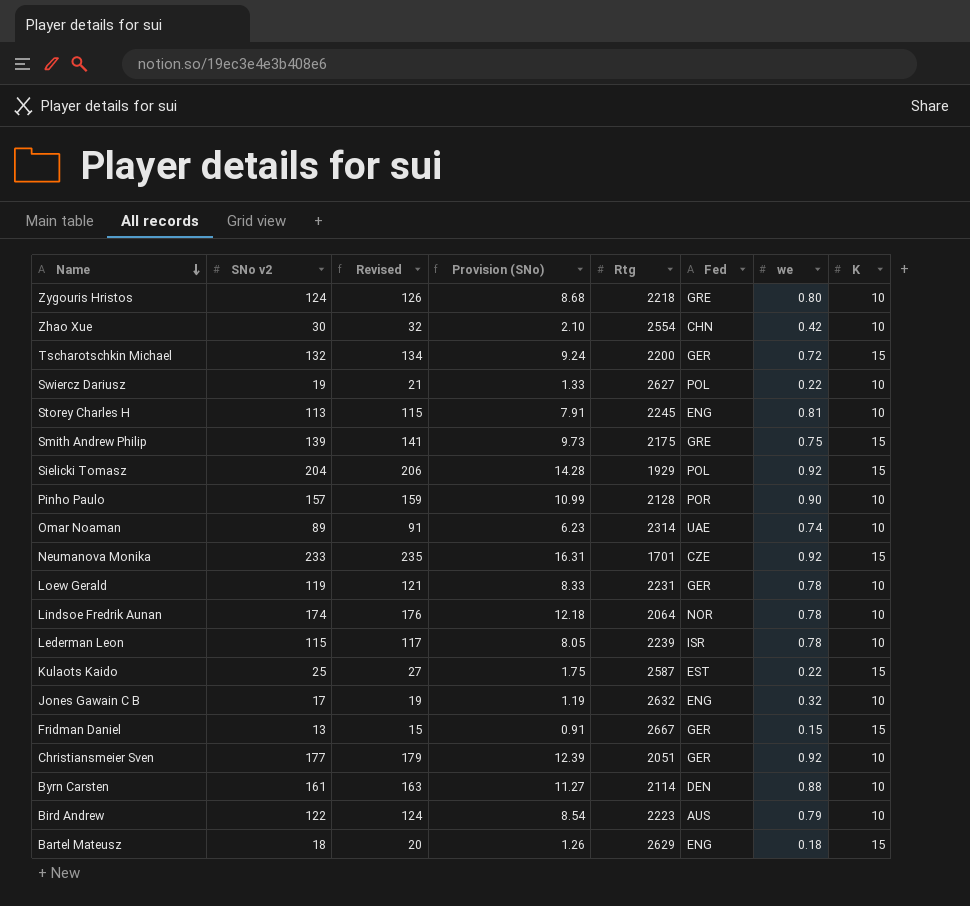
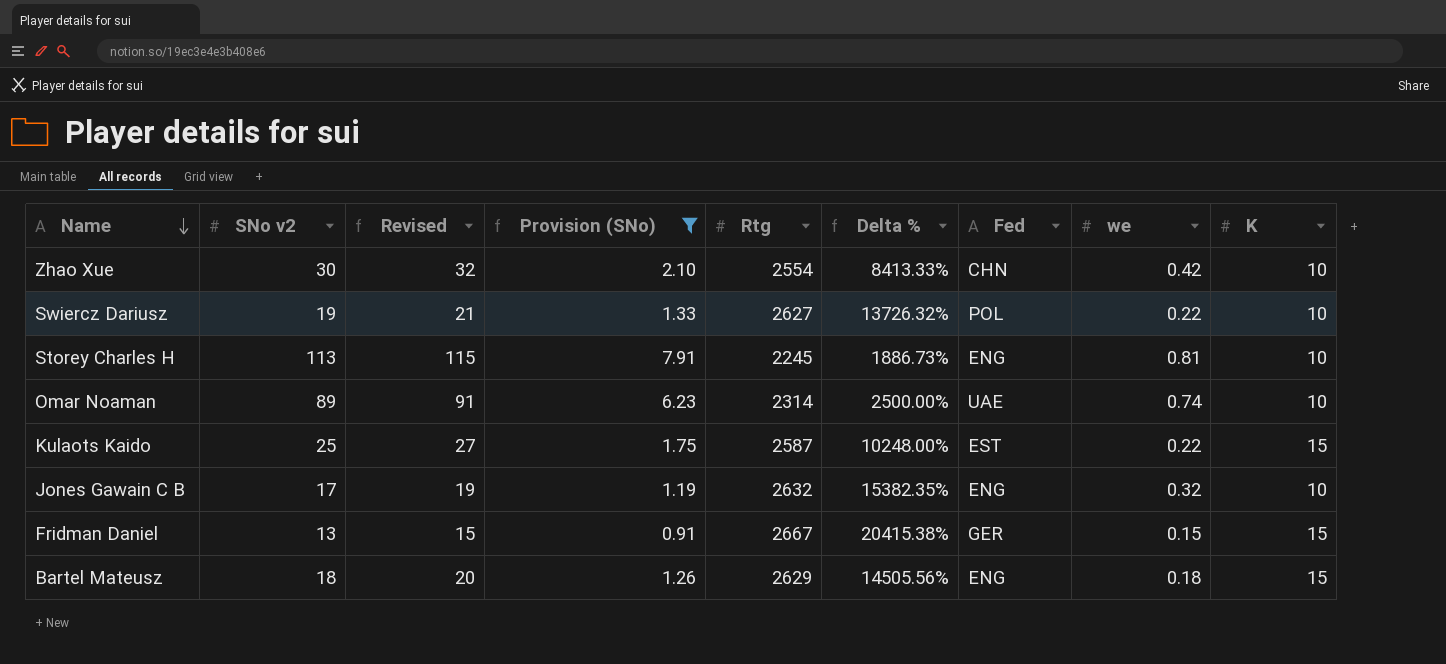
filter: none -> Provision (SNo) <= 7.91
column Delta % | formula: none -> ([Rtg] - [SNo v2]) / [SNo v2]

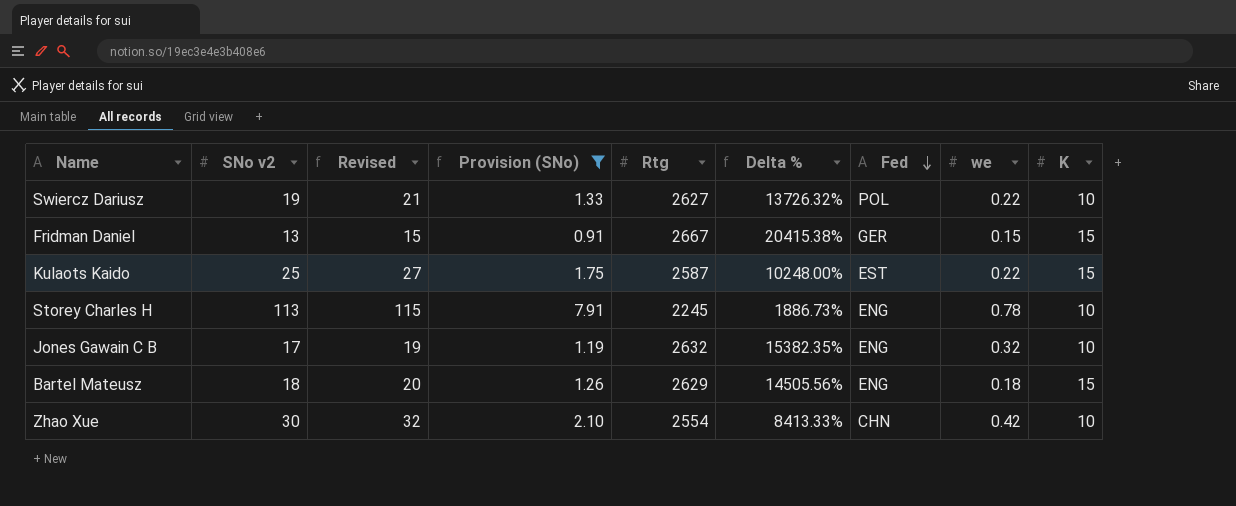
row order: Name descending -> Fed descending
row Omar Noaman: 89 | 91 | 6.23 | 2314 | 2500.00% | UAE | 0.74 | 10 -> none
Storey Charles H | we: 0.81 -> 0.78

